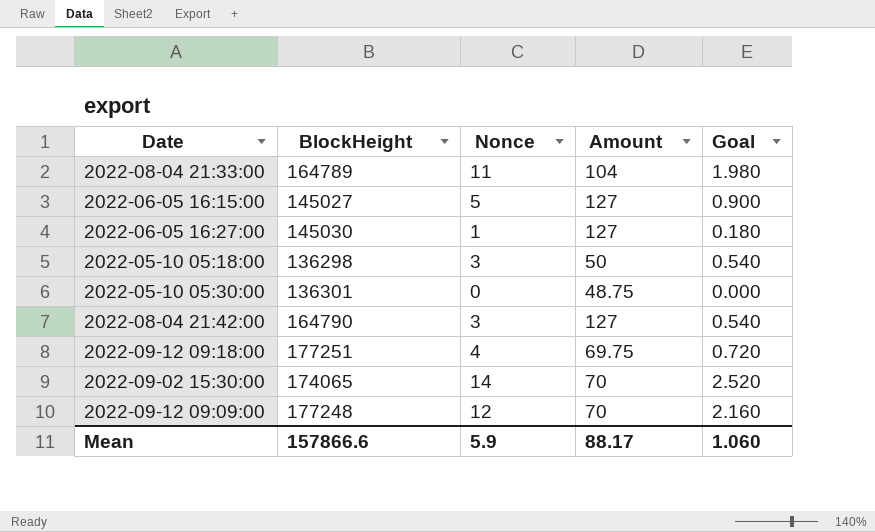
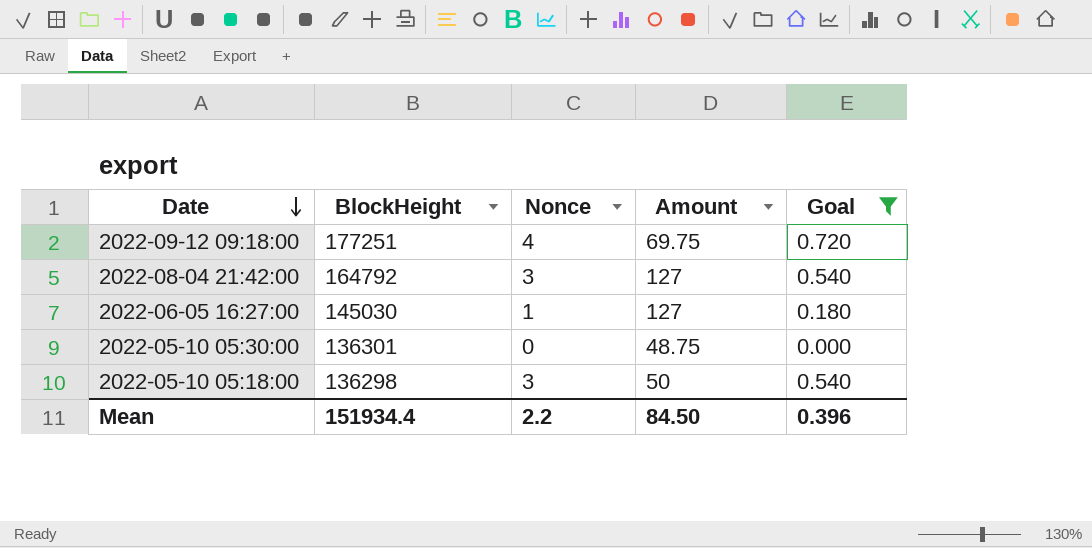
filter: none -> Goal <= 0.720
row order: none -> Date descending
2022-08-04 21:42:00 | BlockHeight: 164790 -> 164792
Mean | BlockHeight: 157866.6 -> 151934.4
Mean | Nonce: 5.9 -> 2.2
Mean | Amount: 88.17 -> 84.50
Mean | Goal: 1.060 -> 0.396

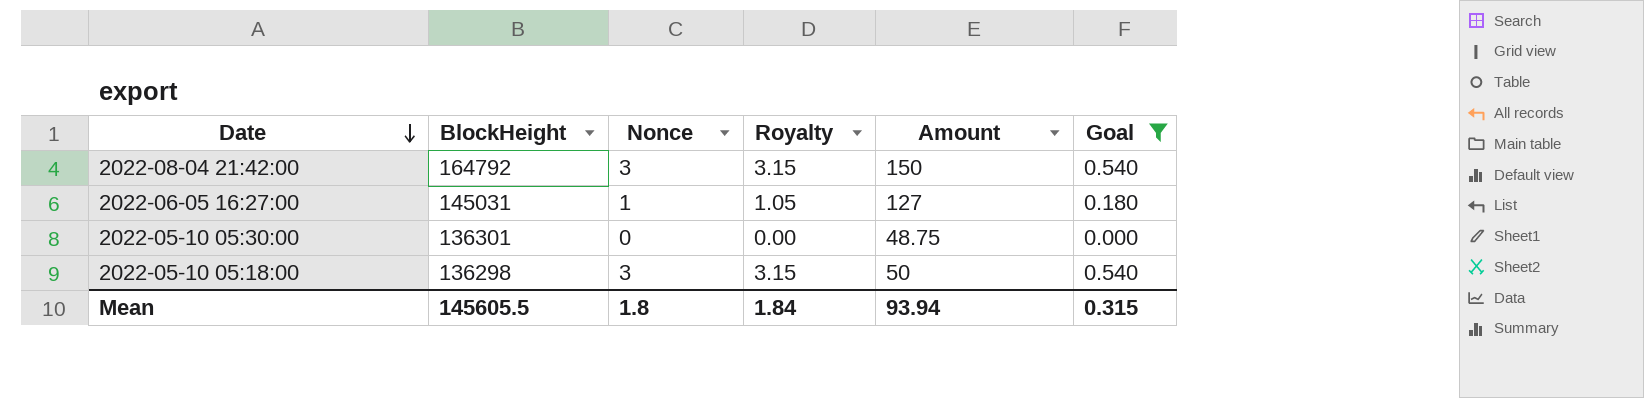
column Royalty | formula: none -> [Nonce] * 1.05
row 2022-09-12 09:18:00: 177251 | 4 | 69.75 | 0.720 -> none
2022-08-04 21:42:00 | Amount: 127 -> 150
2022-06-05 16:27:00 | BlockHeight: 145030 -> 145031
Mean | BlockHeight: 151934.4 -> 145605.5
Mean | Nonce: 2.2 -> 1.8
Mean | Amount: 84.50 -> 93.94
Mean | Goal: 0.396 -> 0.315

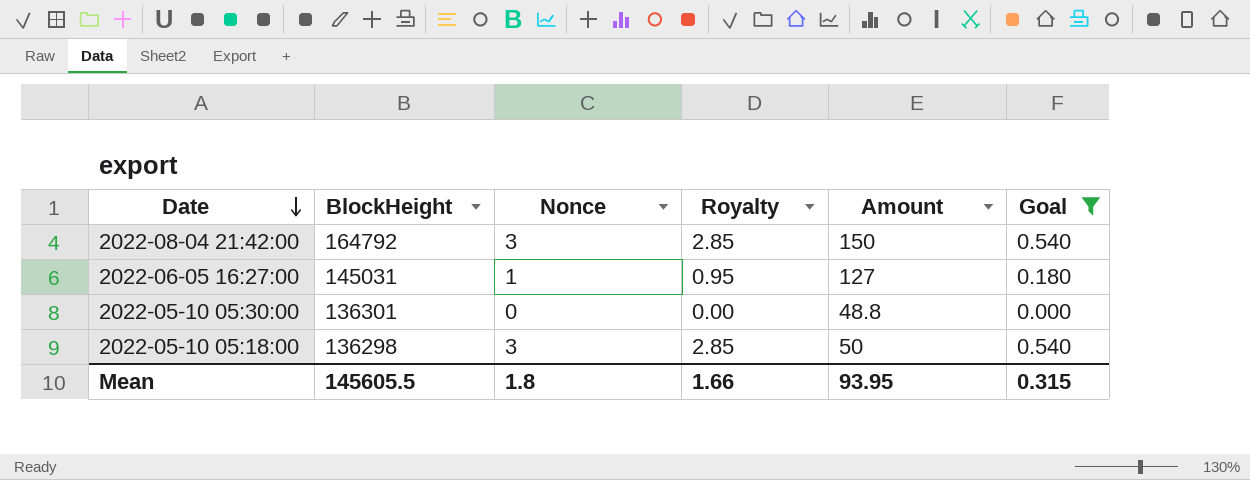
column Royalty | formula: [Nonce] * 1.05 -> [Nonce] * 0.95
2022-05-10 05:30:00 | Amount: 48.75 -> 48.8
Mean | Royalty: 1.84 -> 1.66
Mean | Amount: 93.94 -> 93.95

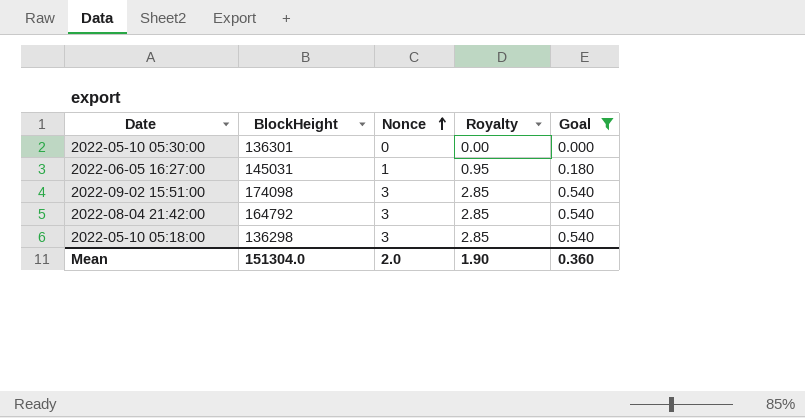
row order: Date descending -> Nonce ascending
column Amount | position: 5 -> none
row 2022-09-02 15:51:00: none -> 174098 | 3 | 2.85 | 0.540
Mean | BlockHeight: 145605.5 -> 151304.0
Mean | Nonce: 1.8 -> 2.0
Mean | Royalty: 1.66 -> 1.90
Mean | Goal: 0.315 -> 0.360

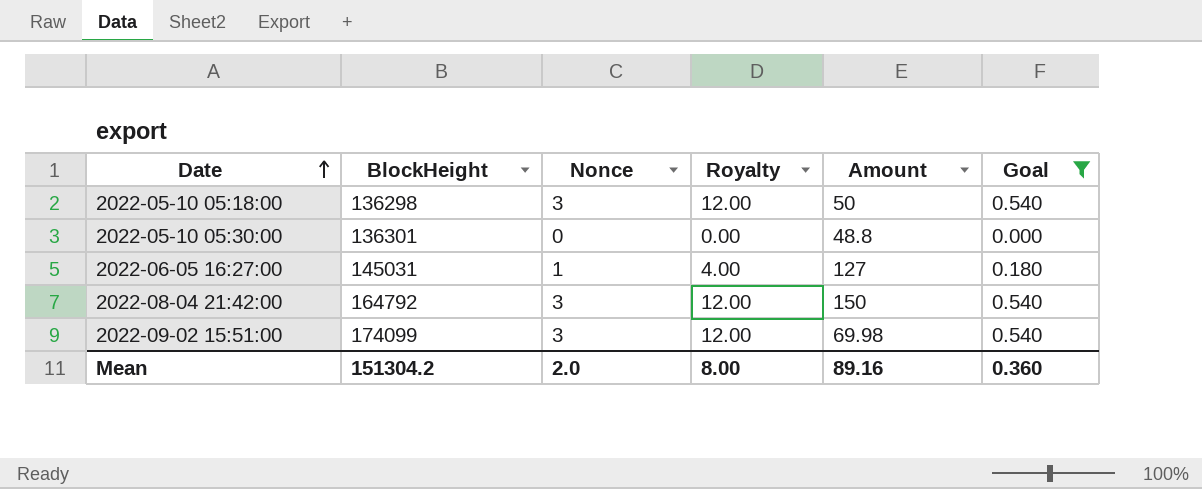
row order: Nonce ascending -> Date ascending
column Royalty | formula: [Nonce] * 0.95 -> [Nonce] * 4
column Amount | position: none -> 5
2022-09-02 15:51:00 | BlockHeight: 174098 -> 174099
Mean | BlockHeight: 151304.0 -> 151304.2
Mean | Royalty: 1.90 -> 8.00

